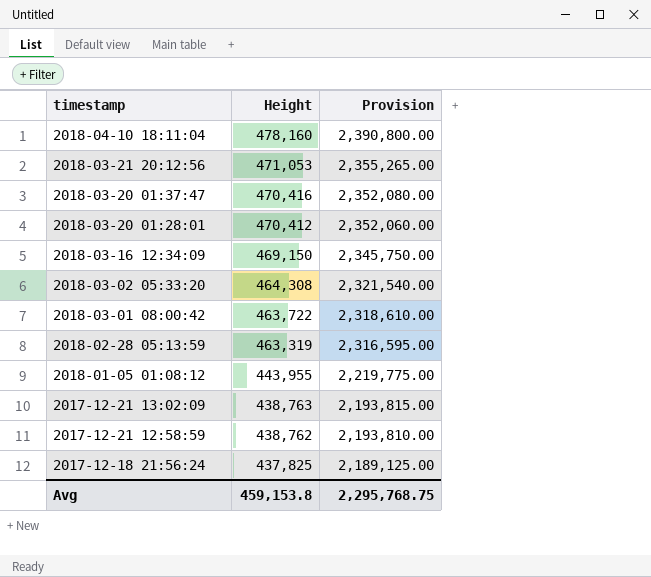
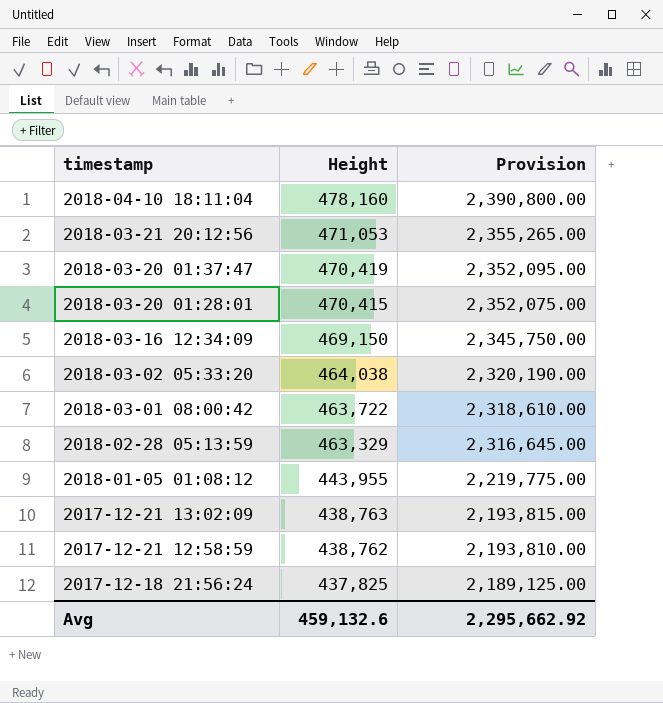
2018-03-20 01:37:47 | Height: 470,416 -> 470,419
2018-03-20 01:37:47 | Provision: 2,352,080.00 -> 2,352,095.00
2018-03-20 01:28:01 | Height: 470,412 -> 470,415
2018-03-20 01:28:01 | Provision: 2,352,060.00 -> 2,352,075.00
2018-03-02 05:33:20 | Height: 464,308 -> 464,038
2018-03-02 05:33:20 | Provision: 2,321,540.00 -> 2,320,190.00
2018-02-28 05:13:59 | Height: 463,319 -> 463,329
2018-02-28 05:13:59 | Provision: 2,316,595.00 -> 2,316,645.00
Avg | Height: 459,153.8 -> 459,132.6
Avg | Provision: 2,295,768.75 -> 2,295,662.92

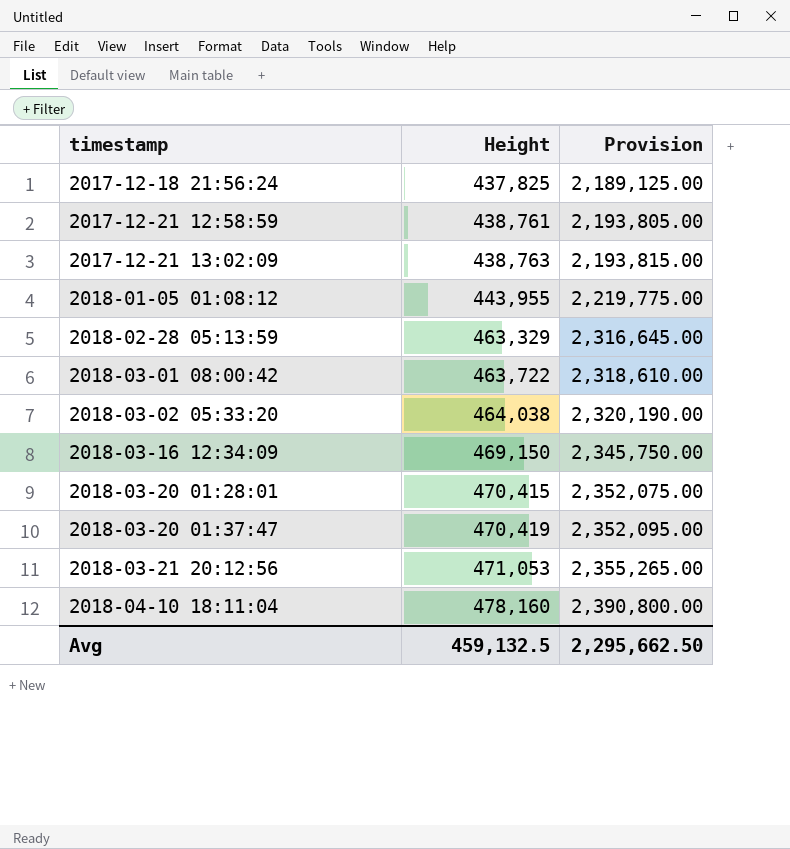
row order: timestamp descending -> timestamp ascending
2017-12-21 12:58:59 | Height: 438,762 -> 438,761
2017-12-21 12:58:59 | Provision: 2,193,810.00 -> 2,193,805.00
Avg | Height: 459,132.6 -> 459,132.5
Avg | Provision: 2,295,662.92 -> 2,295,662.50

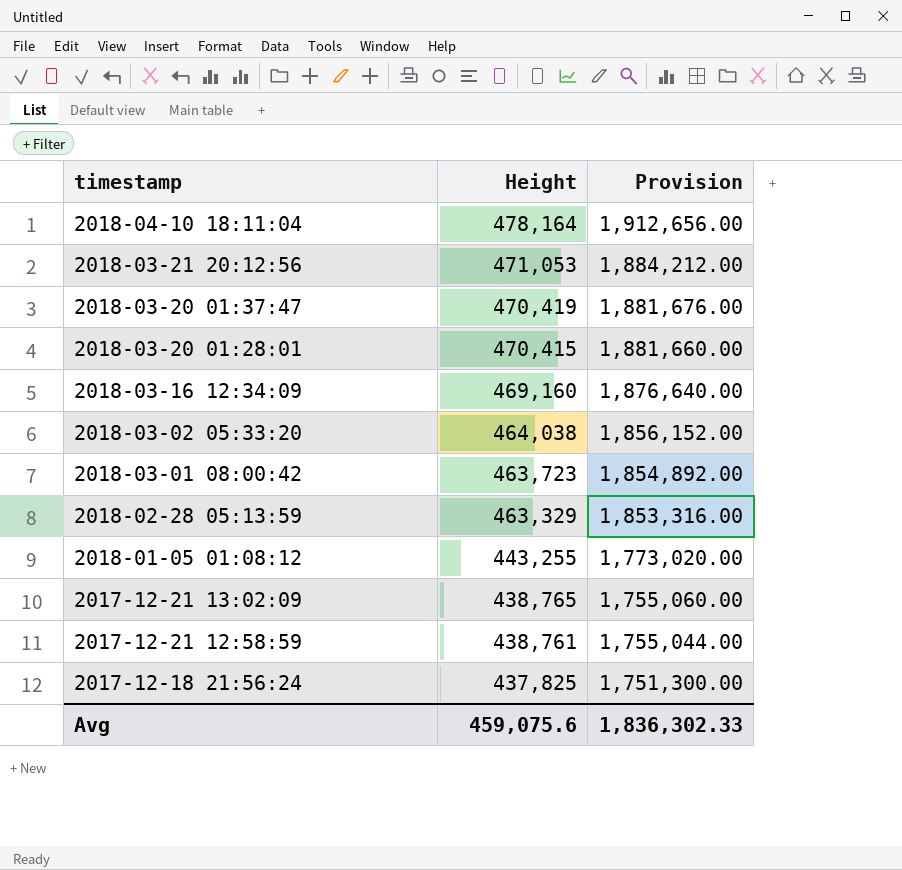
row order: timestamp ascending -> timestamp descending
column Provision | formula: [Height] * 5 -> [Height] * 4
2018-04-10 18:11:04 | Height: 478,160 -> 478,164
2018-03-16 12:34:09 | Height: 469,150 -> 469,160
2018-03-01 08:00:42 | Height: 463,722 -> 463,723
2018-01-05 01:08:12 | Height: 443,955 -> 443,255
2017-12-21 13:02:09 | Height: 438,763 -> 438,765
Avg | Height: 459,132.5 -> 459,075.6
Avg | Provision: 2,295,662.50 -> 1,836,302.33

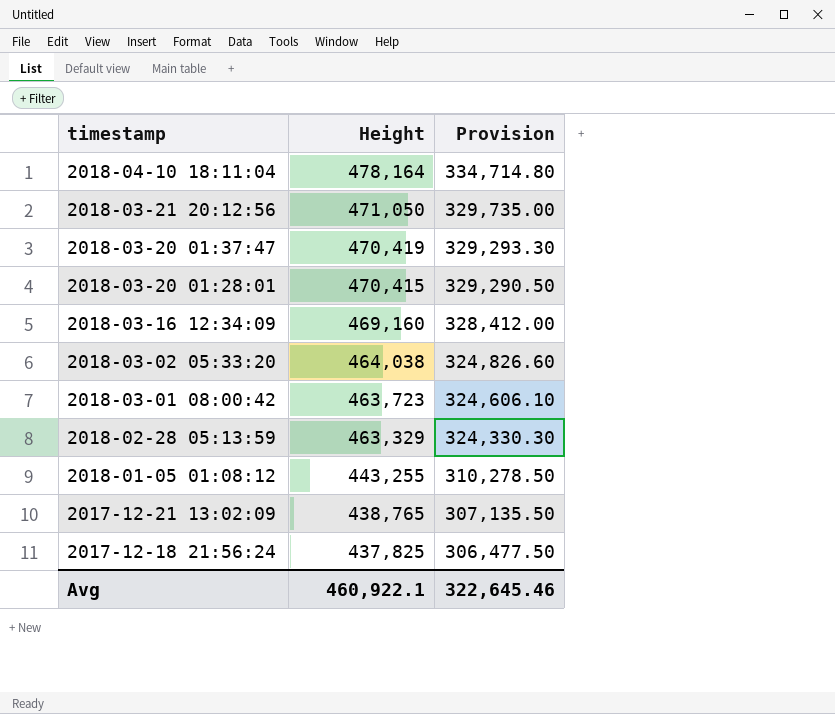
column Provision | formula: [Height] * 4 -> [Height] * 0.7
row 2017-12-21 12:58:59: 438,761 | 1,755,044.00 -> none
2018-03-21 20:12:56 | Height: 471,053 -> 471,050
Avg | Height: 459,075.6 -> 460,922.1
Avg | Provision: 1,836,302.33 -> 322,645.46

